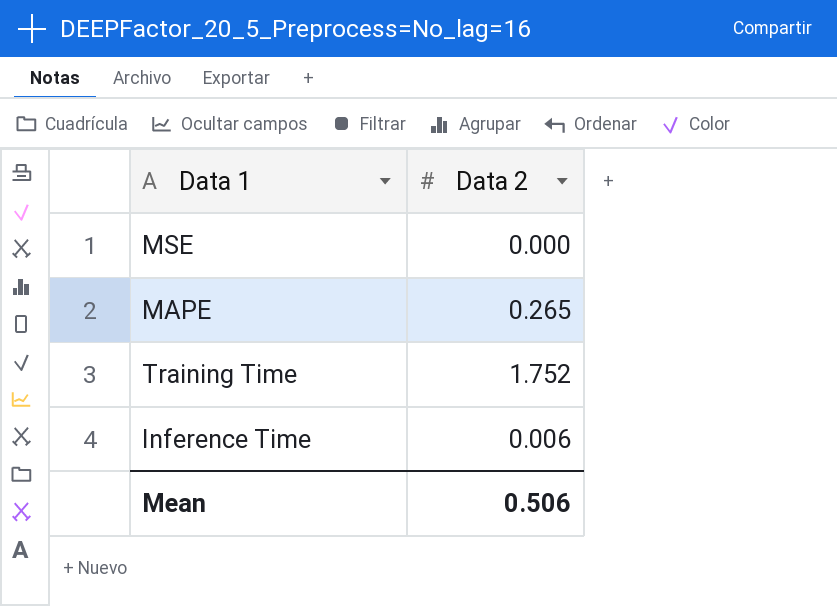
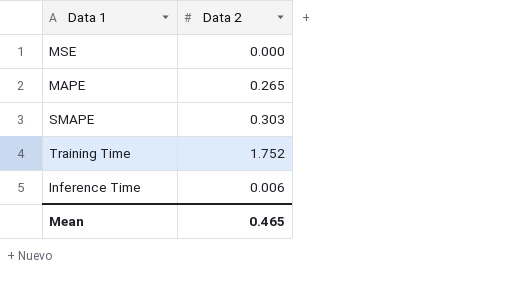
row SMAPE: none -> 0.303
Mean | Data 2: 0.506 -> 0.465

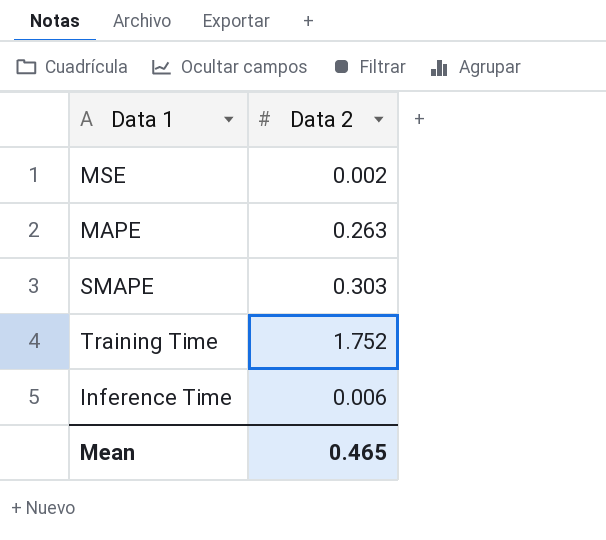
MSE | Data 2: 0.000 -> 0.002
MAPE | Data 2: 0.265 -> 0.263

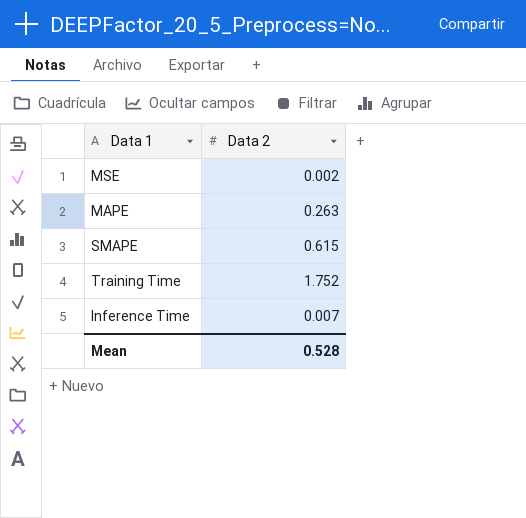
SMAPE | Data 2: 0.303 -> 0.615
Inference Time | Data 2: 0.006 -> 0.007
Mean | Data 2: 0.465 -> 0.528

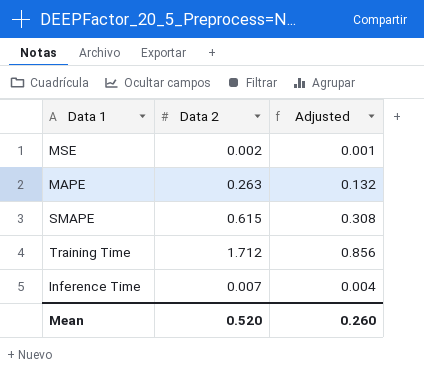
column Adjusted | formula: none -> [Data 2] * 0.5
Training Time | Data 2: 1.752 -> 1.712
Mean | Data 2: 0.528 -> 0.520

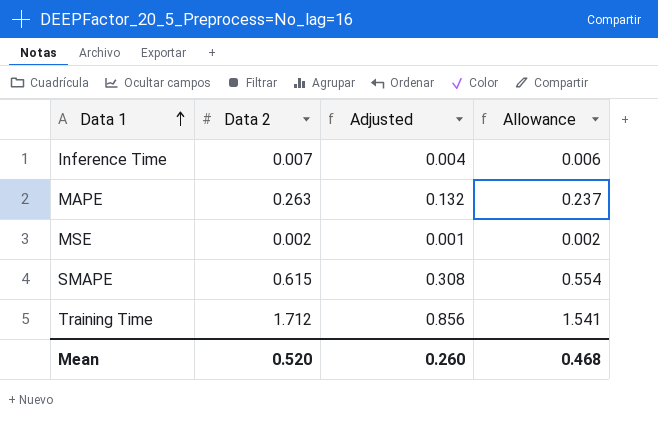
row order: none -> Data 1 ascending
column Allowance | formula: none -> [Data 2] * 0.9

